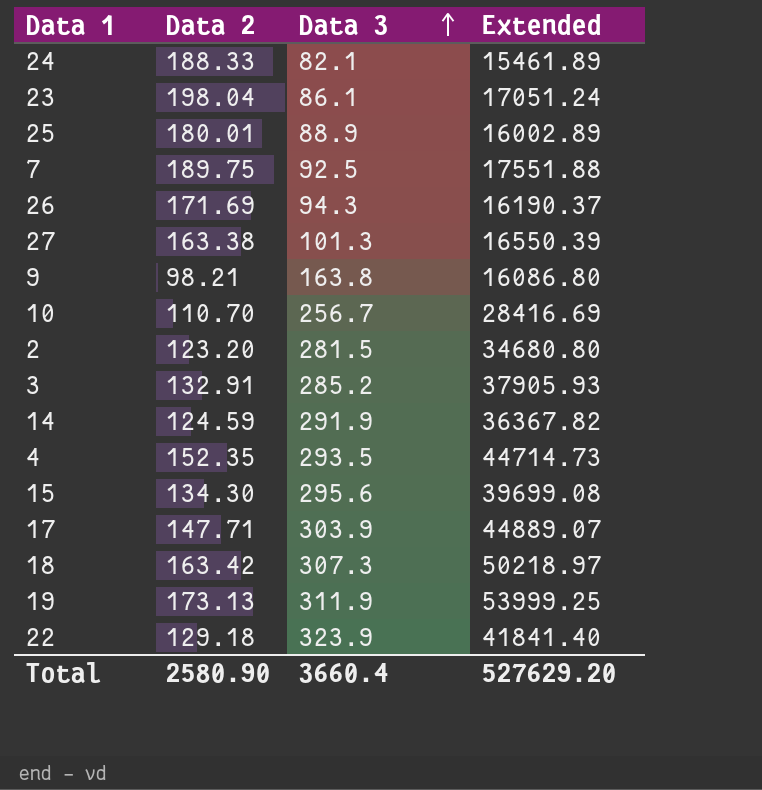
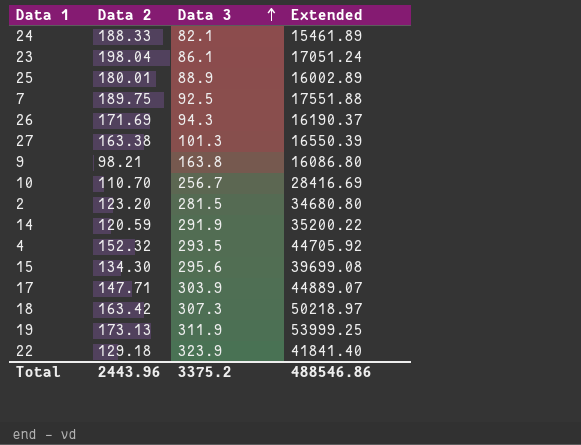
row 3: 132.91 | 285.2 | 37905.93 -> none
14 | Data 2: 124.59 -> 120.59
14 | Extended: 36367.82 -> 35200.22
4 | Data 2: 152.35 -> 152.32
4 | Extended: 44714.73 -> 44705.92
Total | Data 2: 2580.90 -> 2443.96
Total | Data 3: 3660.4 -> 3375.2
Total | Extended: 527629.20 -> 488546.86

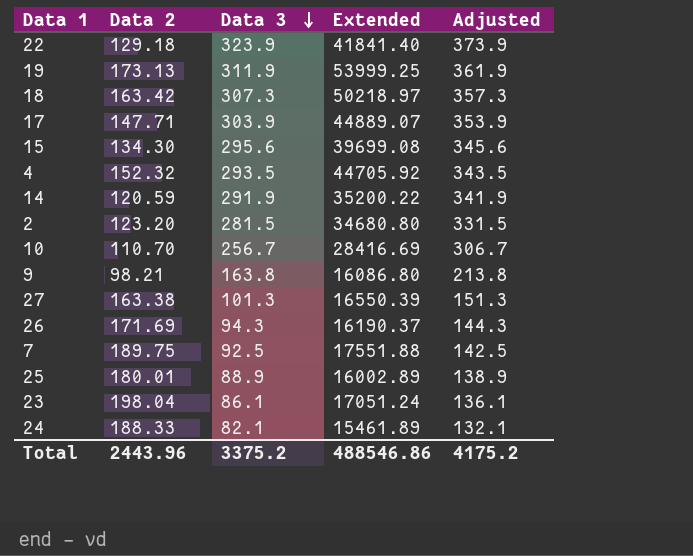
row order: Data 3 ascending -> Data 3 descending
column Adjusted | formula: none -> [Data 3] + 50

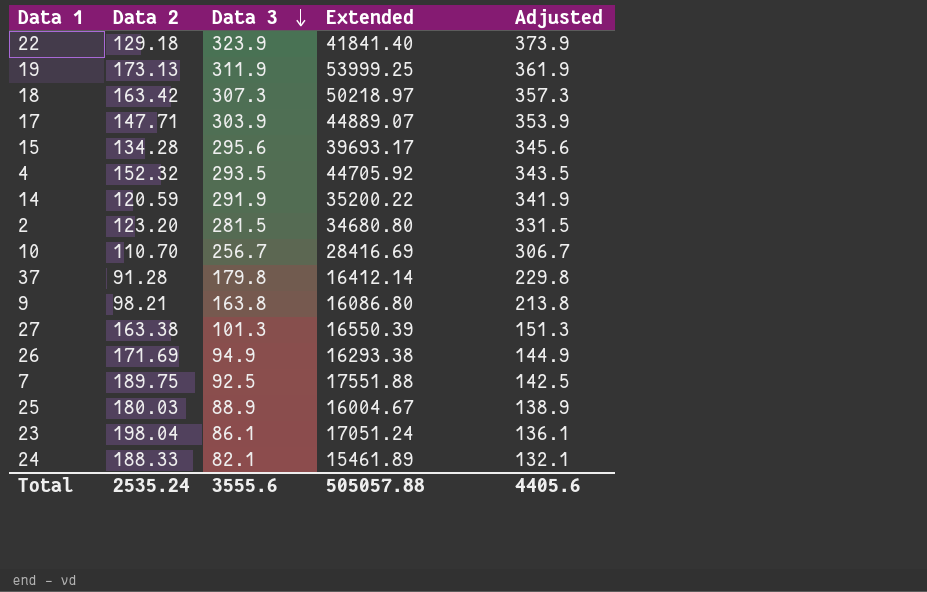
15 | Data 2: 134.30 -> 134.28
15 | Extended: 39699.08 -> 39693.17
row 37: none -> 91.28 | 179.8 | 16412.14 | 229.8
26 | Data 3: 94.3 -> 94.9
26 | Extended: 16190.37 -> 16293.38
26 | Adjusted: 144.3 -> 144.9
25 | Data 2: 180.01 -> 180.03
25 | Extended: 16002.89 -> 16004.67
Total | Data 2: 2443.96 -> 2535.24
Total | Data 3: 3375.2 -> 3555.6
Total | Extended: 488546.86 -> 505057.88
Total | Adjusted: 4175.2 -> 4405.6

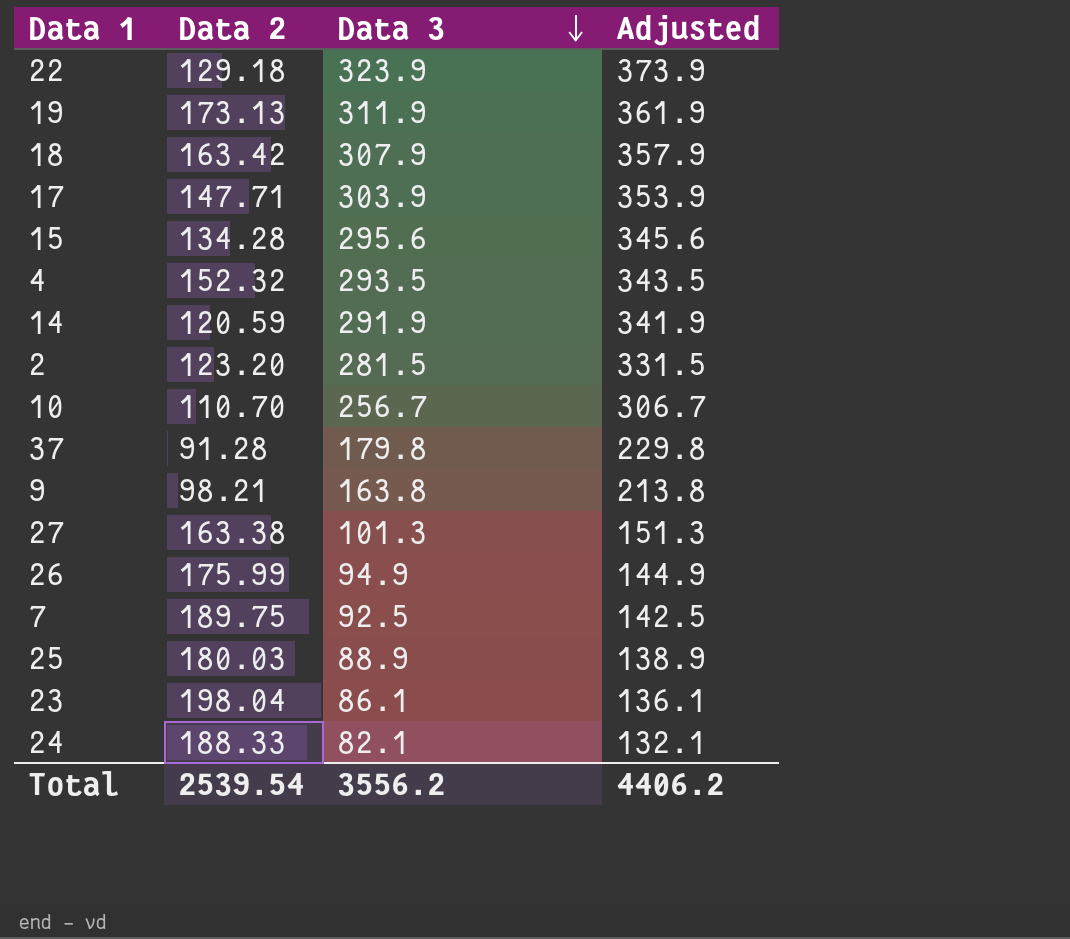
column Extended | formula: [Data 2] * [Data 3] -> none
18 | Data 3: 307.3 -> 307.9
18 | Adjusted: 357.3 -> 357.9
26 | Data 2: 171.69 -> 175.99
Total | Data 2: 2535.24 -> 2539.54
Total | Data 3: 3555.6 -> 3556.2
Total | Adjusted: 4405.6 -> 4406.2

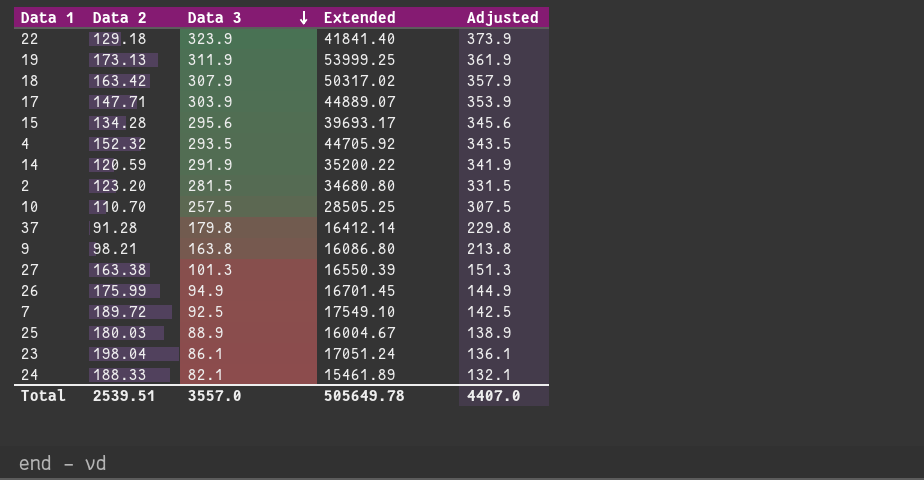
column Extended | formula: none -> [Data 2] * [Data 3]
10 | Data 3: 256.7 -> 257.5
10 | Adjusted: 306.7 -> 307.5
7 | Data 2: 189.75 -> 189.72
Total | Data 2: 2539.54 -> 2539.51
Total | Data 3: 3556.2 -> 3557.0
Total | Adjusted: 4406.2 -> 4407.0

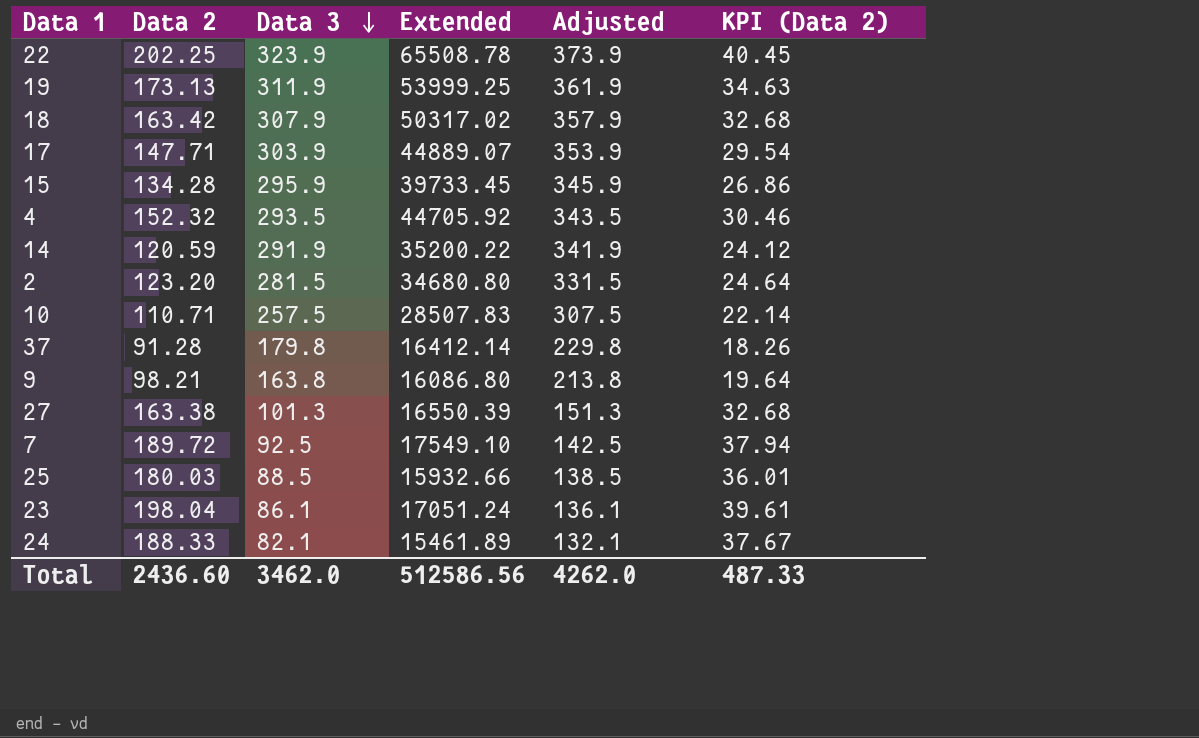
column KPI (Data 2) | formula: none -> [Data 2] * 0.2
row 26: 175.99 | 94.9 | 16701.45 | 144.9 -> none
22 | Data 2: 129.18 -> 202.25
22 | Extended: 41841.40 -> 65508.78
15 | Data 3: 295.6 -> 295.9
15 | Extended: 39693.17 -> 39733.45
15 | Adjusted: 345.6 -> 345.9
10 | Data 2: 110.70 -> 110.71
10 | Extended: 28505.25 -> 28507.83
25 | Data 3: 88.9 -> 88.5
25 | Extended: 16004.67 -> 15932.66
25 | Adjusted: 138.9 -> 138.5
Total | Data 2: 2539.51 -> 2436.60
Total | Data 3: 3557.0 -> 3462.0
Total | Extended: 505649.78 -> 512586.56
Total | Adjusted: 4407.0 -> 4262.0

